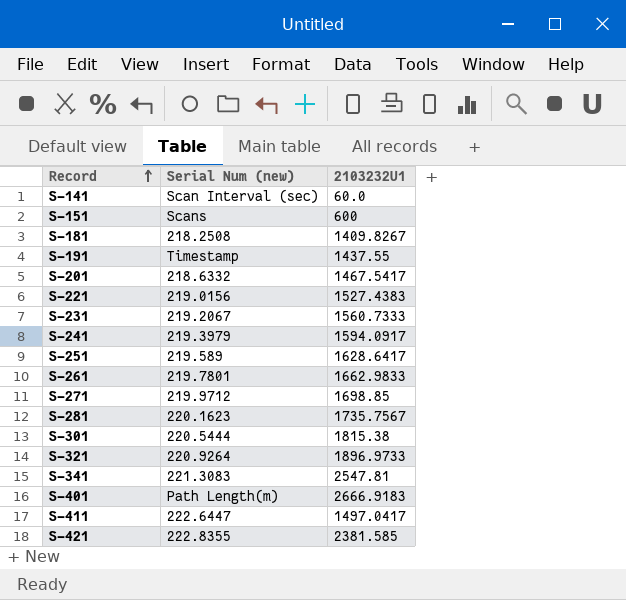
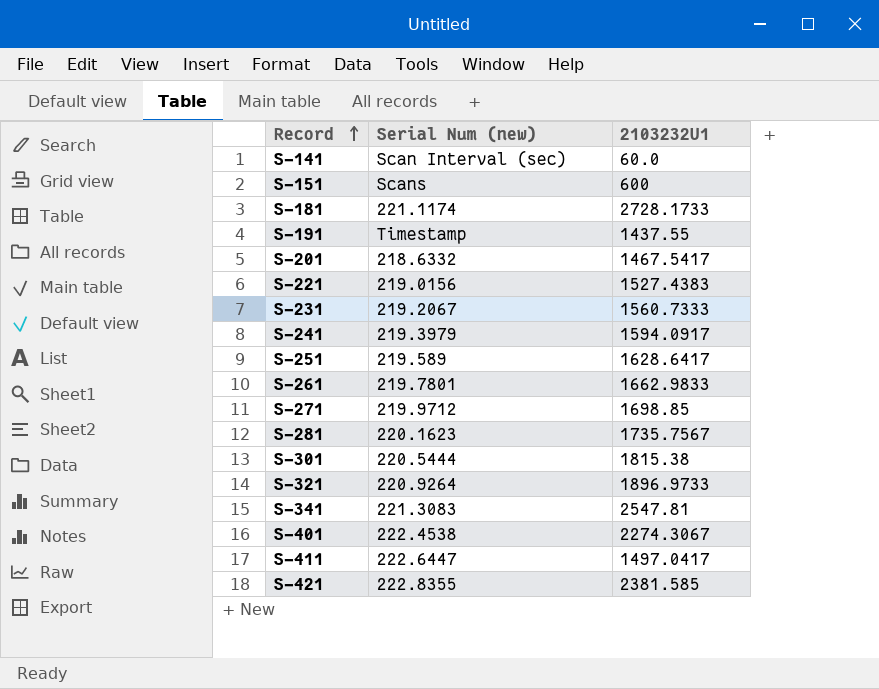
S-181 | Serial Num (new): 218.2508 -> 221.1174
S-181 | 2103232U1: 1409.8267 -> 2728.1733
S-401 | Serial Num (new): Path Length(m) -> 222.4538
S-401 | 2103232U1: 2666.9183 -> 2274.3067

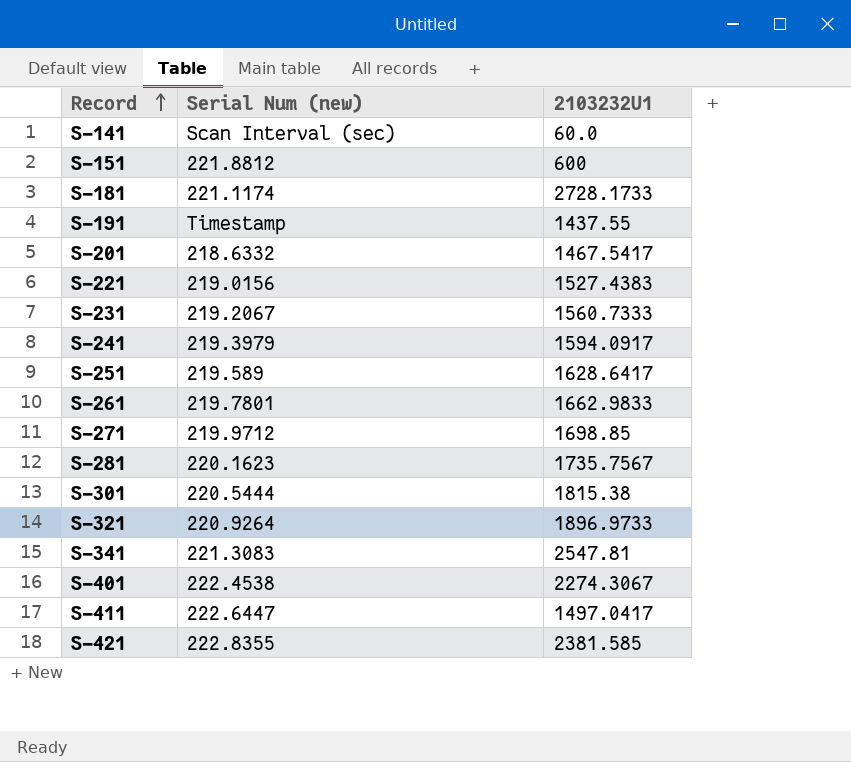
S-151 | Serial Num (new): Scans -> 221.8812

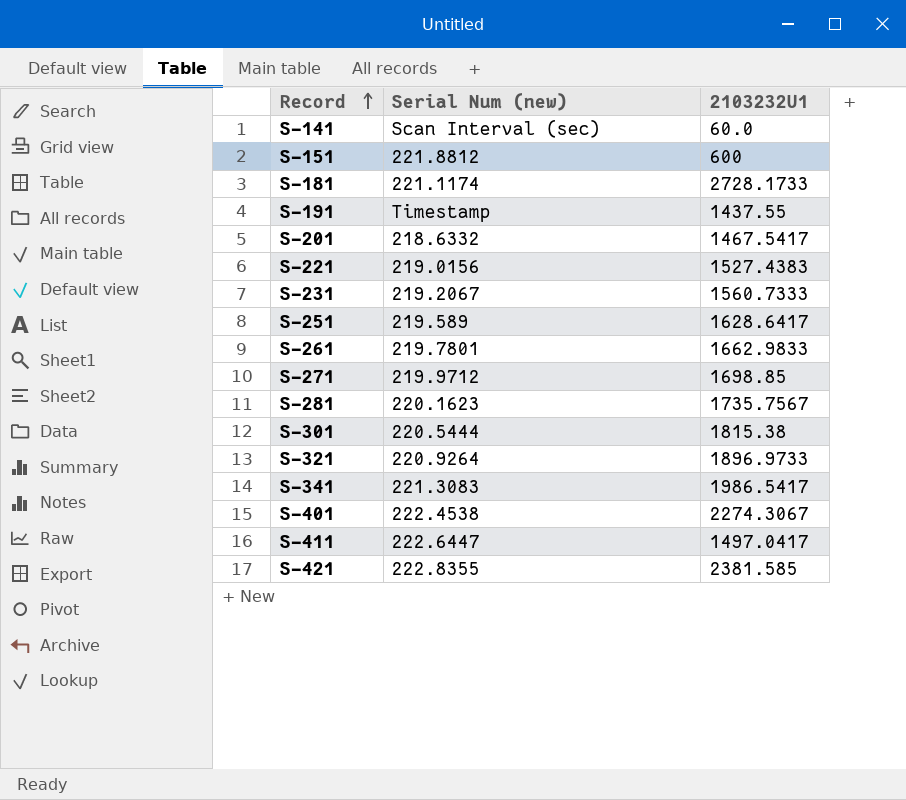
row S-241: 219.3979 | 1594.0917 -> none
S-341 | 2103232U1: 2547.81 -> 1986.5417

